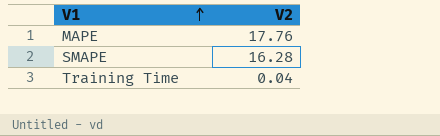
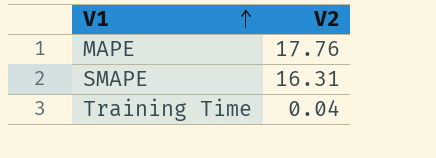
SMAPE | V2: 16.28 -> 16.31

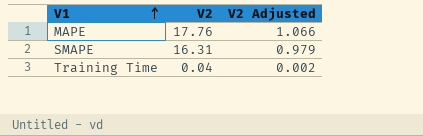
column V2 Adjusted | formula: none -> [V2] * 0.06

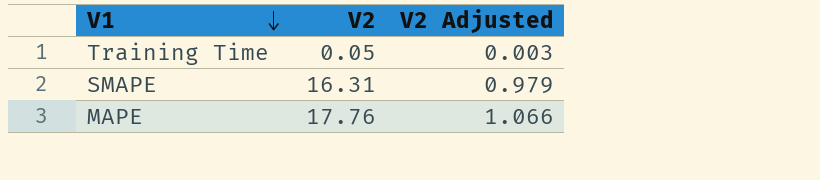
row order: V1 ascending -> V1 descending
Training Time | V2: 0.04 -> 0.05
Training Time | V2 Adjusted: 0.002 -> 0.003

